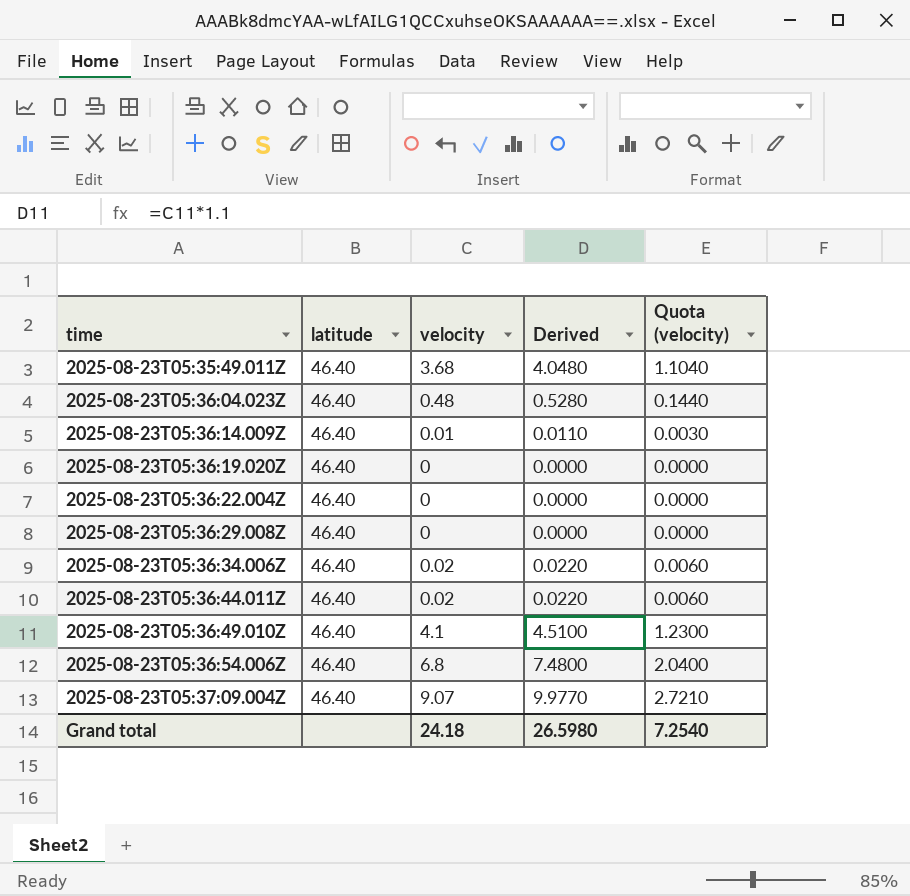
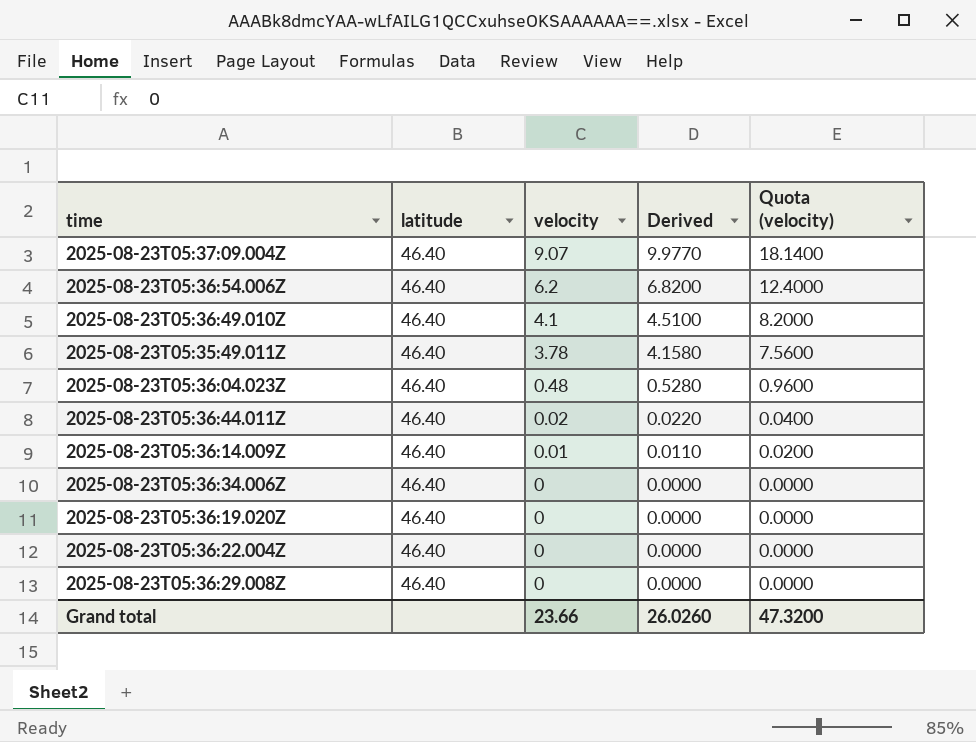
row order: time ascending -> velocity descending
column Quota (velocity) | formula: [velocity] * 0.3 -> [velocity] * 2
2025-08-23T05:36:54.006Z | velocity: 6.8 -> 6.2
2025-08-23T05:36:54.006Z | Derived: 7.4800 -> 6.8200
2025-08-23T05:35:49.011Z | velocity: 3.68 -> 3.78
2025-08-23T05:35:49.011Z | Derived: 4.0480 -> 4.1580
2025-08-23T05:36:34.006Z | velocity: 0.02 -> 0
2025-08-23T05:36:34.006Z | Derived: 0.0220 -> 0.0000
Grand total | velocity: 24.18 -> 23.66
Grand total | Derived: 26.5980 -> 26.0260
Grand total | Quota (velocity): 7.2540 -> 47.3200

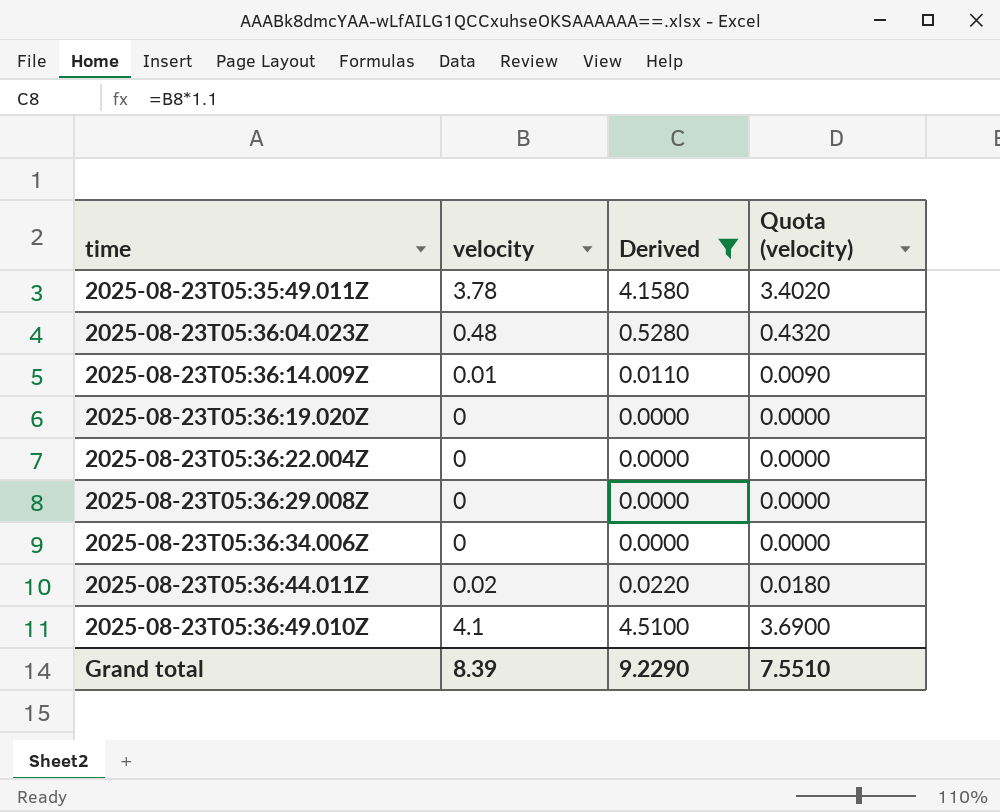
filter: none -> Derived <= 4.5100
row order: velocity descending -> time ascending
column latitude | position: 2 -> none
column Quota (velocity) | formula: [velocity] * 2 -> [velocity] * 0.9
Grand total | velocity: 23.66 -> 8.39
Grand total | Derived: 26.0260 -> 9.2290
Grand total | Quota (velocity): 47.3200 -> 7.5510

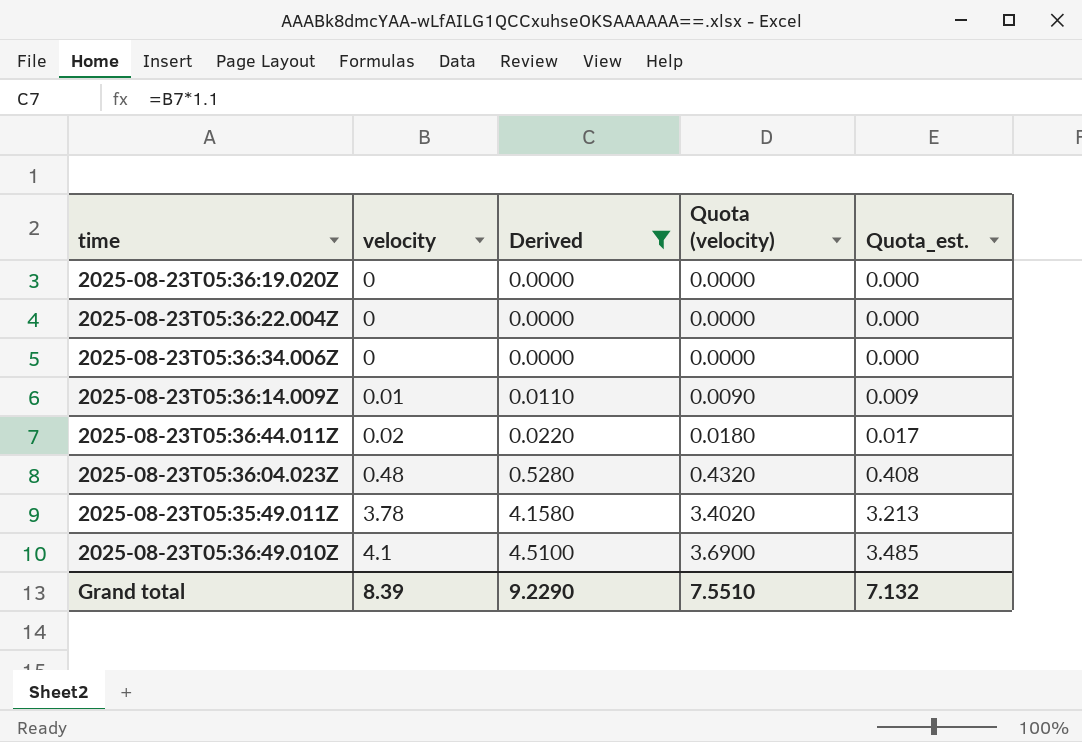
row order: time ascending -> velocity ascending
column Quota_est. | formula: none -> [velocity] * 0.85
row 2025-08-23T05:36:29.008Z: 0 | 0.0000 | 0.0000 -> none

